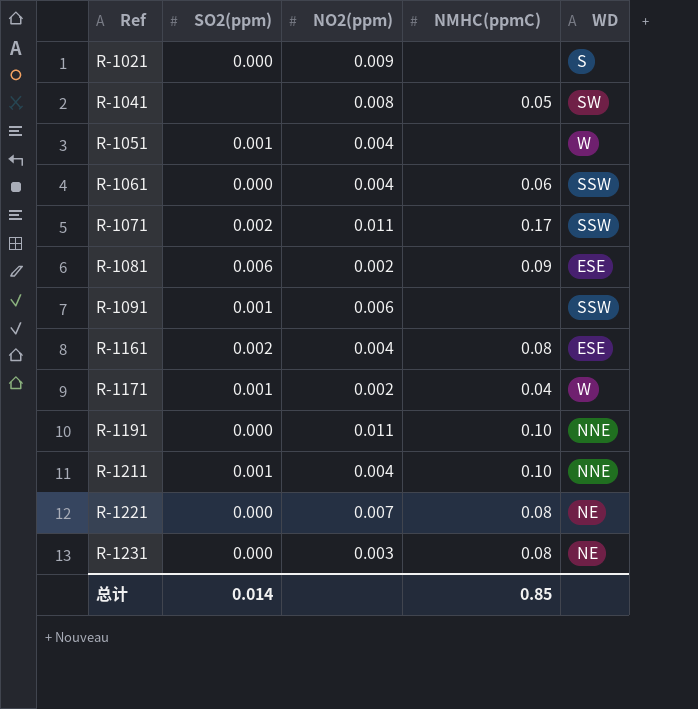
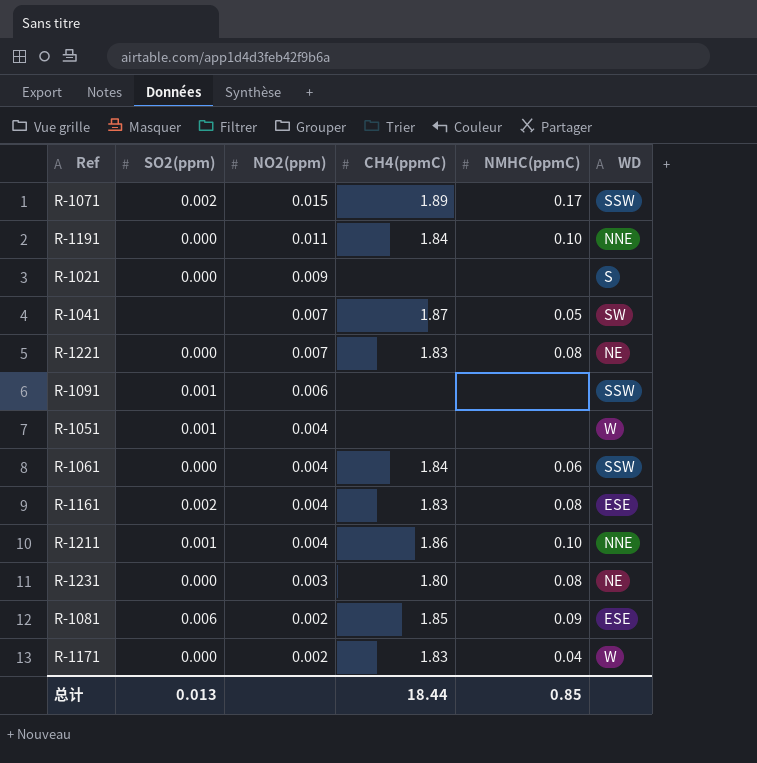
row order: Ref ascending -> NO2(ppm) descending
column CH4(ppmC) | position: none -> 4
R-1071 | NO2(ppm): 0.011 -> 0.015
R-1041 | NO2(ppm): 0.008 -> 0.007
R-1171 | SO2(ppm): 0.001 -> 0.000
总计 | SO2(ppm): 0.014 -> 0.013

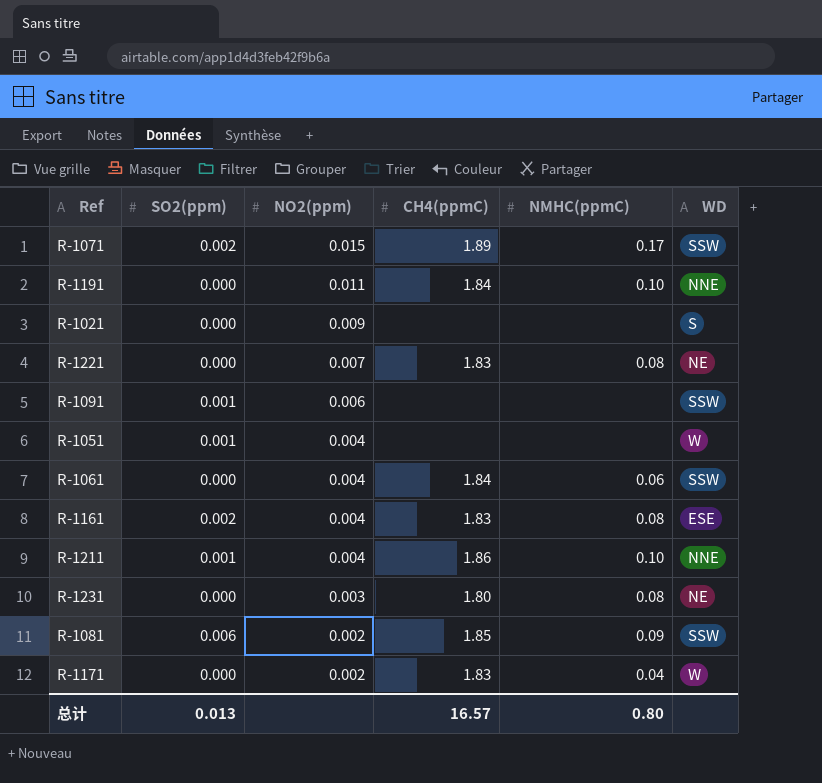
row R-1041: none | 0.007 | 1.87 | 0.05 | SW -> none
R-1081 | WD: ESE -> SSW
总计 | CH4(ppmC): 18.44 -> 16.57
总计 | NMHC(ppmC): 0.85 -> 0.80

